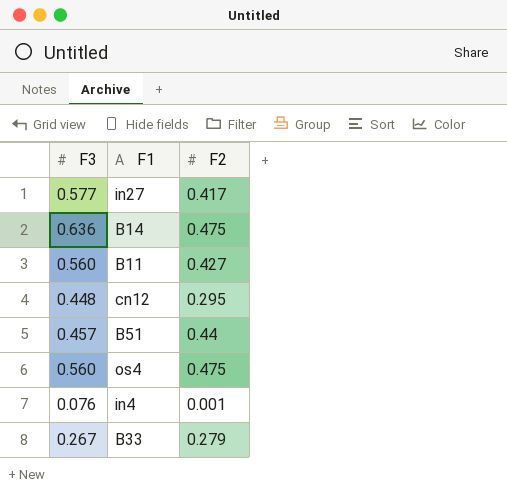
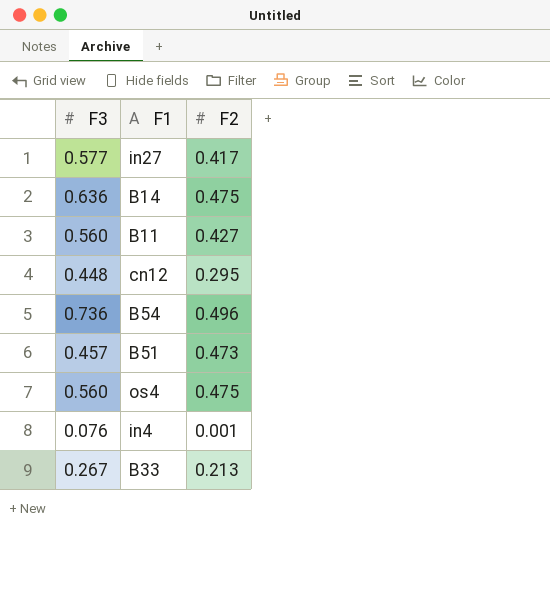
row B54: none -> 0.736 | 0.496
B51 | F2: 0.44 -> 0.473
B33 | F2: 0.279 -> 0.213

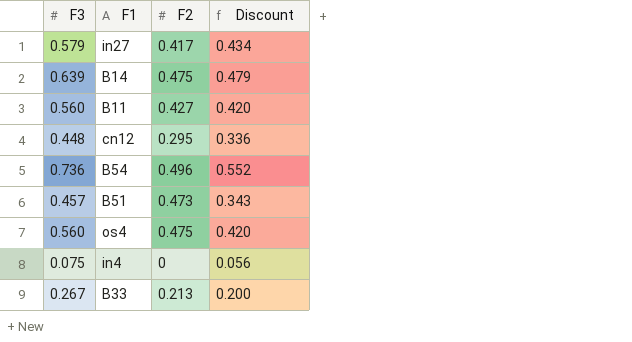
column Discount | formula: none -> [F3] * 0.75
in27 | F3: 0.577 -> 0.579
B14 | F3: 0.636 -> 0.639
in4 | F3: 0.076 -> 0.075
in4 | F2: 0.001 -> 0

